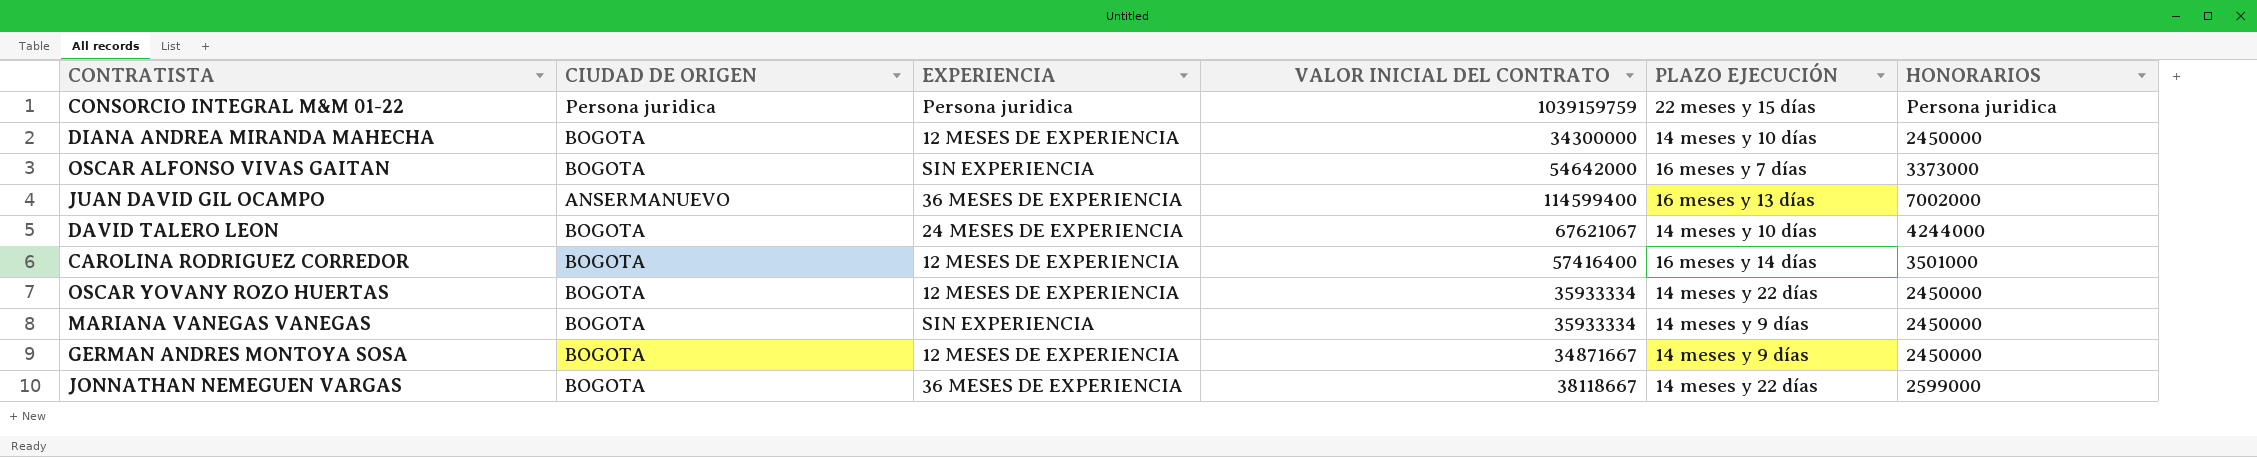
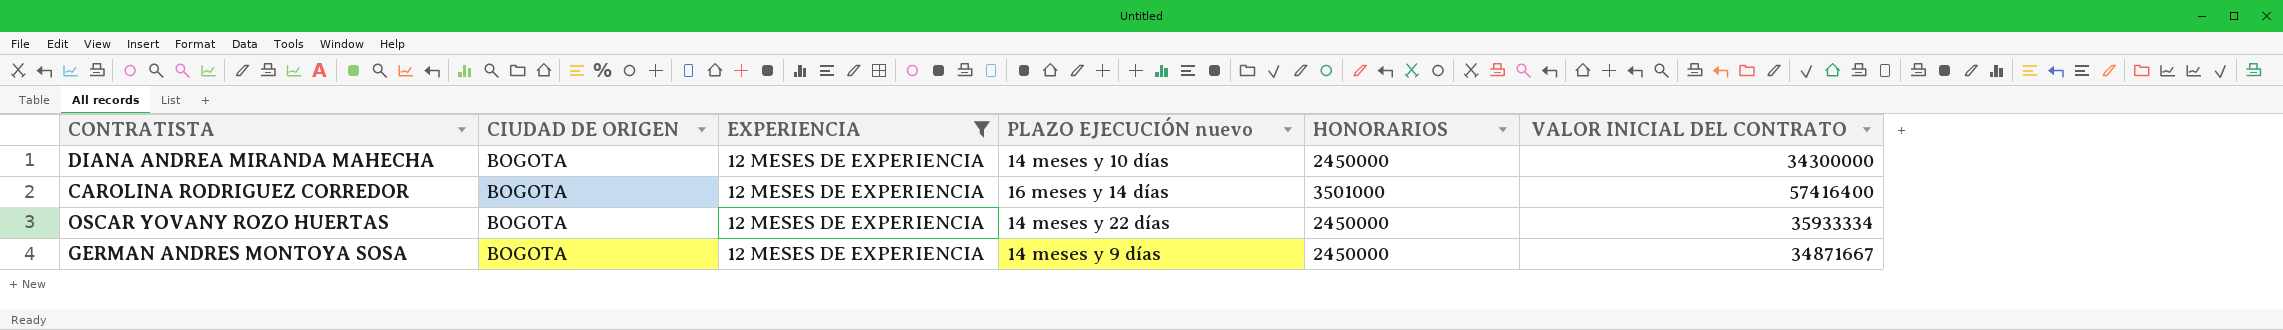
filter: none -> EXPERIENCIA = 12 MESES DE EXPERIENCIA
column name: PLAZO EJECUCIÓN -> PLAZO EJECUCIÓN nuevo
column VALOR INICIAL DEL CONTRATO | position: 4 -> 6

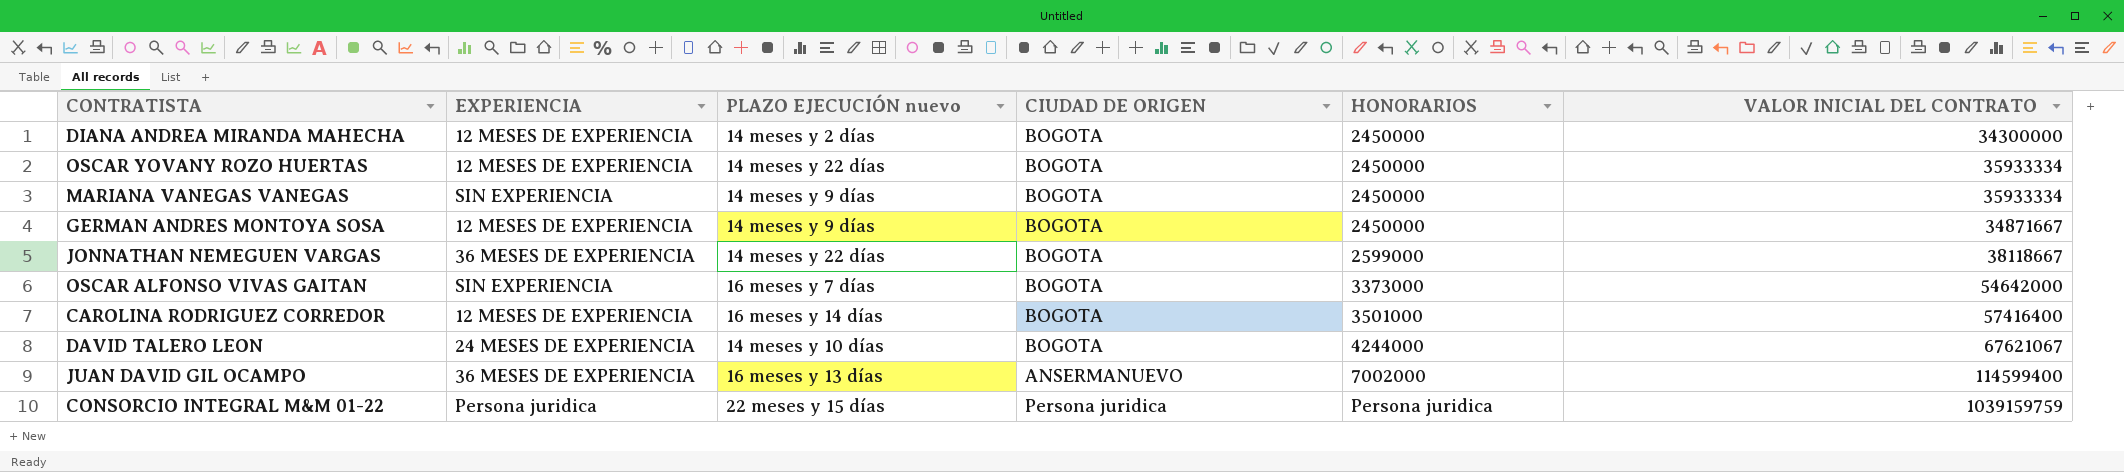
filter: EXPERIENCIA = 12 MESES DE EXPERIENCIA -> none
row order: none -> HONORARIOS ascending
column CIUDAD DE ORIGEN | position: 2 -> 4
DIANA ANDREA MIRANDA MAHECHA | PLAZO EJECUCIÓN nuevo: 14 meses y 10 días -> 14 meses y 2 días

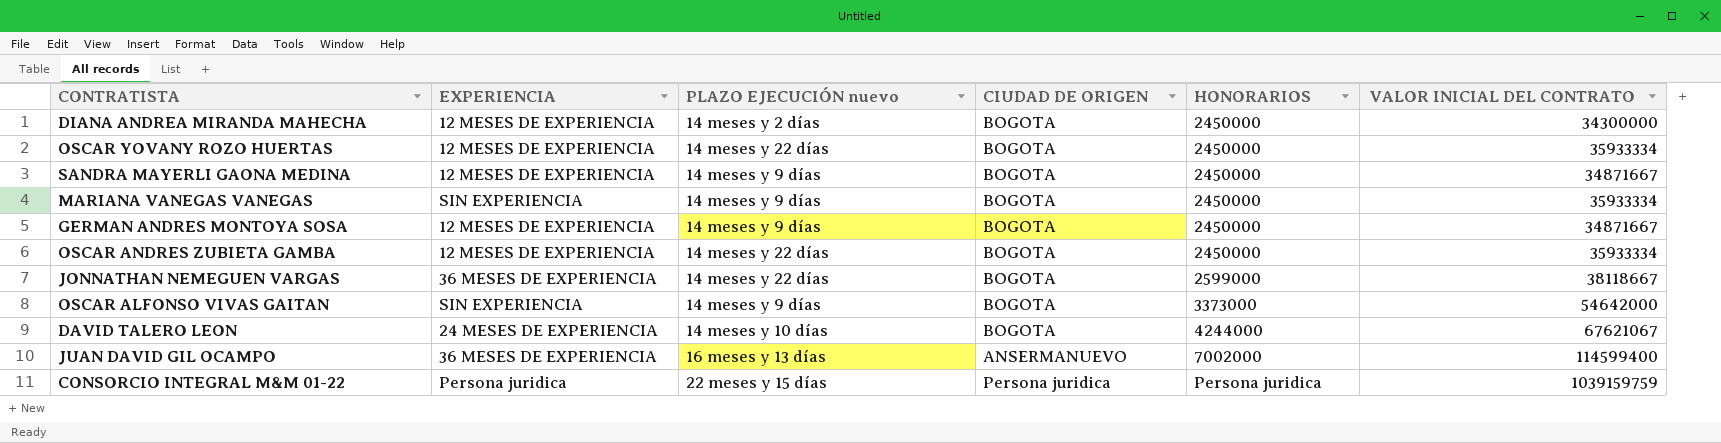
row CAROLINA RODRIGUEZ CORREDOR: 12 MESES DE EXPERIENCIA | 16 meses y 14 días | BOGOTA | 3501000 | 57416400 -> none
row SANDRA MAYERLI GAONA MEDINA: none -> 12 MESES DE EXPERIENCIA | 14 meses y 9 días | BOGOTA | 2450000 | 34871667
row OSCAR ANDRES ZUBIETA GAMBA: none -> 12 MESES DE EXPERIENCIA | 14 meses y 22 días | BOGOTA | 2450000 | 35933334
OSCAR ALFONSO VIVAS GAITAN | PLAZO EJECUCIÓN nuevo: 16 meses y 7 días -> 14 meses y 9 días

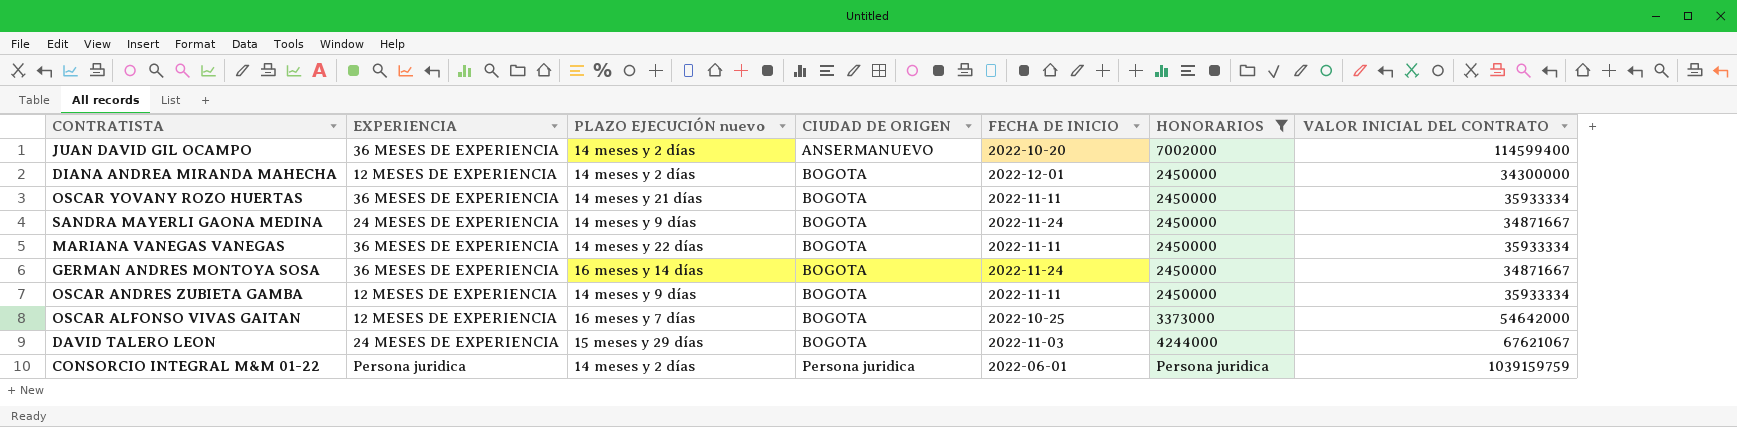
filter: none -> HONORARIOS != 2599000
row order: HONORARIOS ascending -> CIUDAD DE ORIGEN ascending
column FECHA DE INICIO | position: none -> 5
JUAN DAVID GIL OCAMPO | PLAZO EJECUCIÓN nuevo: 16 meses y 13 días -> 14 meses y 2 días
OSCAR YOVANY ROZO HUERTAS | EXPERIENCIA: 12 MESES DE EXPERIENCIA -> 36 MESES DE EXPERIENCIA
OSCAR YOVANY ROZO HUERTAS | PLAZO EJECUCIÓN nuevo: 14 meses y 22 días -> 14 meses y 21 días
SANDRA MAYERLI GAONA MEDINA | EXPERIENCIA: 12 MESES DE EXPERIENCIA -> 24 MESES DE EXPERIENCIA
MARIANA VANEGAS VANEGAS | EXPERIENCIA: SIN EXPERIENCIA -> 36 MESES DE EXPERIENCIA
MARIANA VANEGAS VANEGAS | PLAZO EJECUCIÓN nuevo: 14 meses y 9 días -> 14 meses y 22 días
GERMAN ANDRES MONTOYA SOSA | EXPERIENCIA: 12 MESES DE EXPERIENCIA -> 36 MESES DE EXPERIENCIA
GERMAN ANDRES MONTOYA SOSA | PLAZO EJECUCIÓN nuevo: 14 meses y 9 días -> 16 meses y 14 días
OSCAR ANDRES ZUBIETA GAMBA | PLAZO EJECUCIÓN nuevo: 14 meses y 22 días -> 14 meses y 9 días
OSCAR ALFONSO VIVAS GAITAN | EXPERIENCIA: SIN EXPERIENCIA -> 12 MESES DE EXPERIENCIA
OSCAR ALFONSO VIVAS GAITAN | PLAZO EJECUCIÓN nuevo: 14 meses y 9 días -> 16 meses y 7 días
DAVID TALERO LEON | PLAZO EJECUCIÓN nuevo: 14 meses y 10 días -> 15 meses y 29 días
CONSORCIO INTEGRAL M&M 01-22 | PLAZO EJECUCIÓN nuevo: 22 meses y 15 días -> 14 meses y 2 días

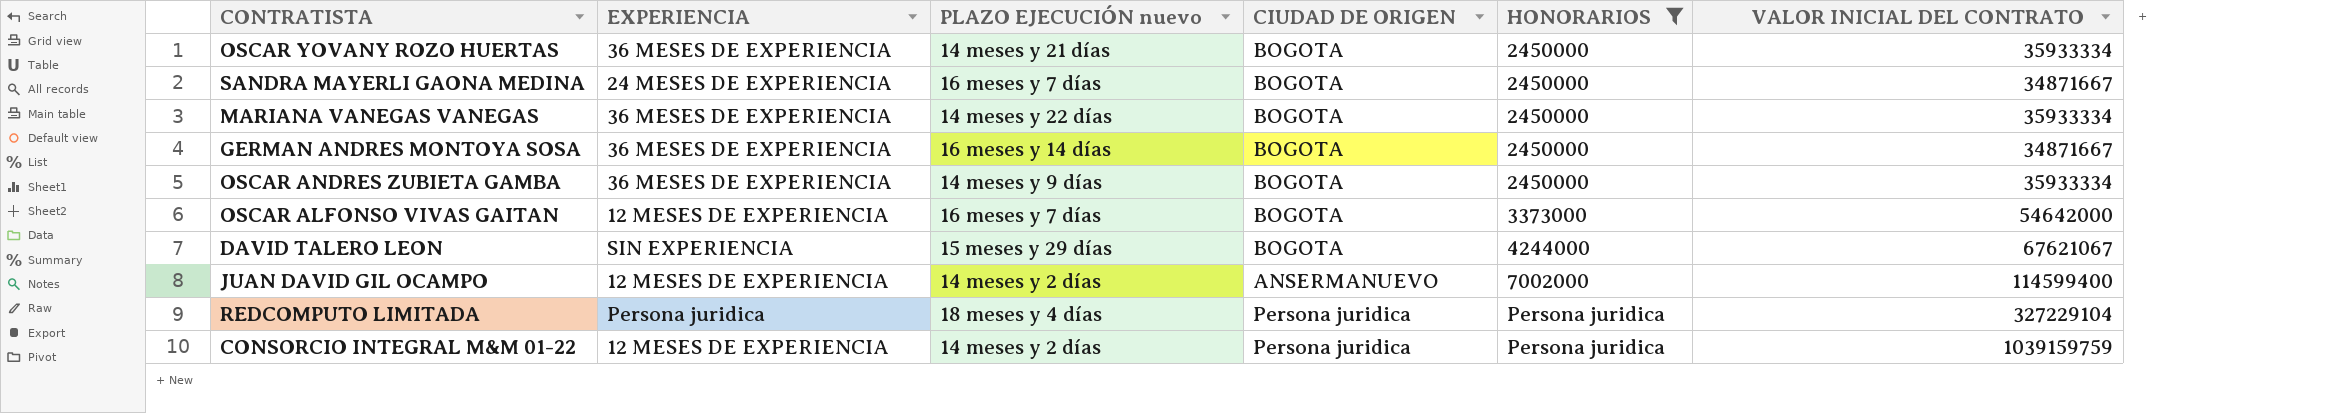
row order: CIUDAD DE ORIGEN ascending -> HONORARIOS ascending
column FECHA DE INICIO | position: 5 -> none
row DIANA ANDREA MIRANDA MAHECHA: 12 MESES DE EXPERIENCIA | 14 meses y 2 días | BOGOTA | 2022-12-01 | 2450000 | 34300000 -> none
SANDRA MAYERLI GAONA MEDINA | PLAZO EJECUCIÓN nuevo: 14 meses y 9 días -> 16 meses y 7 días
OSCAR ANDRES ZUBIETA GAMBA | EXPERIENCIA: 12 MESES DE EXPERIENCIA -> 36 MESES DE EXPERIENCIA
DAVID TALERO LEON | EXPERIENCIA: 24 MESES DE EXPERIENCIA -> SIN EXPERIENCIA
JUAN DAVID GIL OCAMPO | EXPERIENCIA: 36 MESES DE EXPERIENCIA -> 12 MESES DE EXPERIENCIA
row REDCOMPUTO LIMITADA: none -> Persona juridica | 18 meses y 4 días | Persona juridica | Persona juridica | 327229104
CONSORCIO INTEGRAL M&M 01-22 | EXPERIENCIA: Persona juridica -> 12 MESES DE EXPERIENCIA

